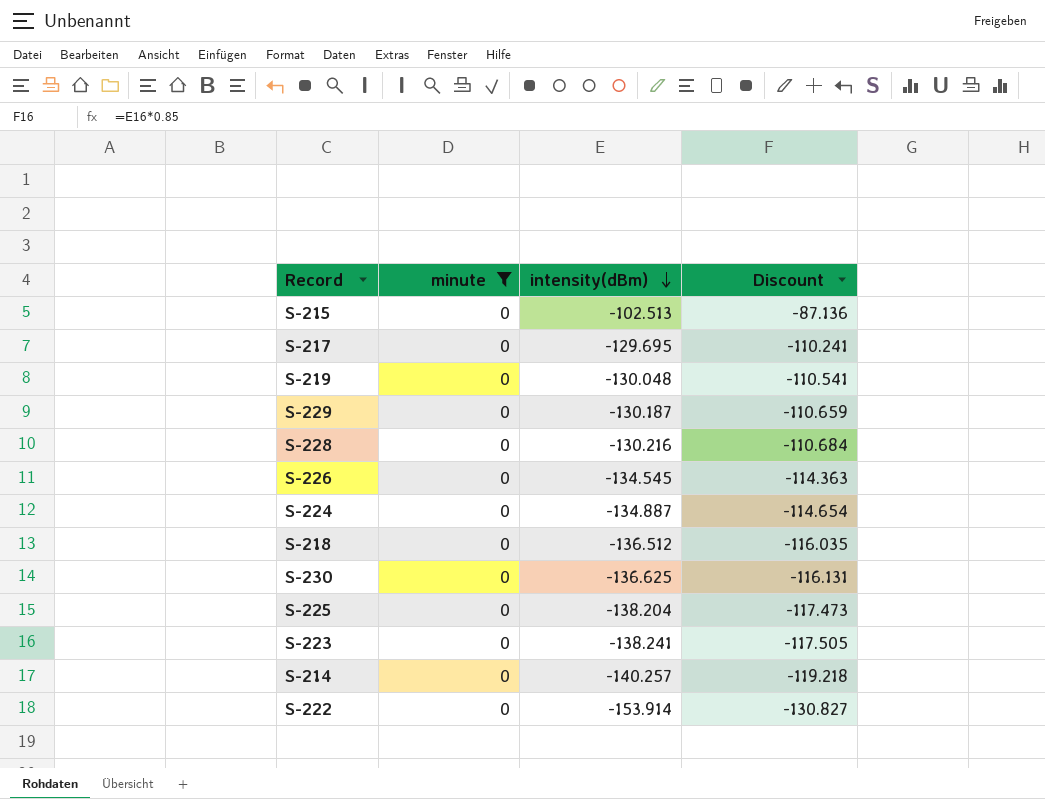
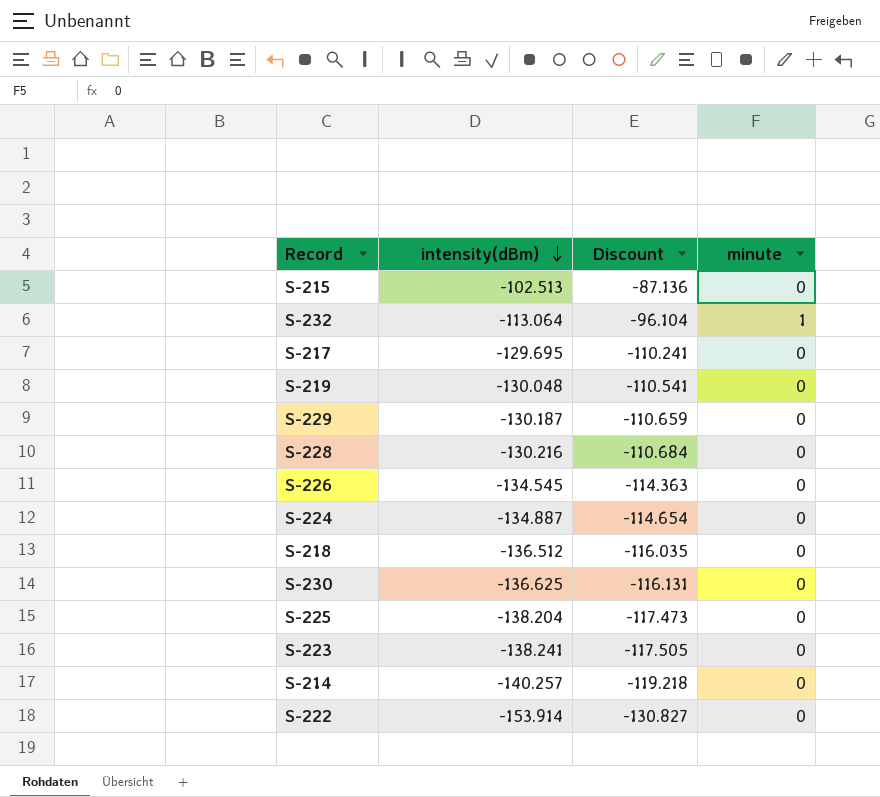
filter: minute = 0 -> none
column minute | position: 2 -> 4

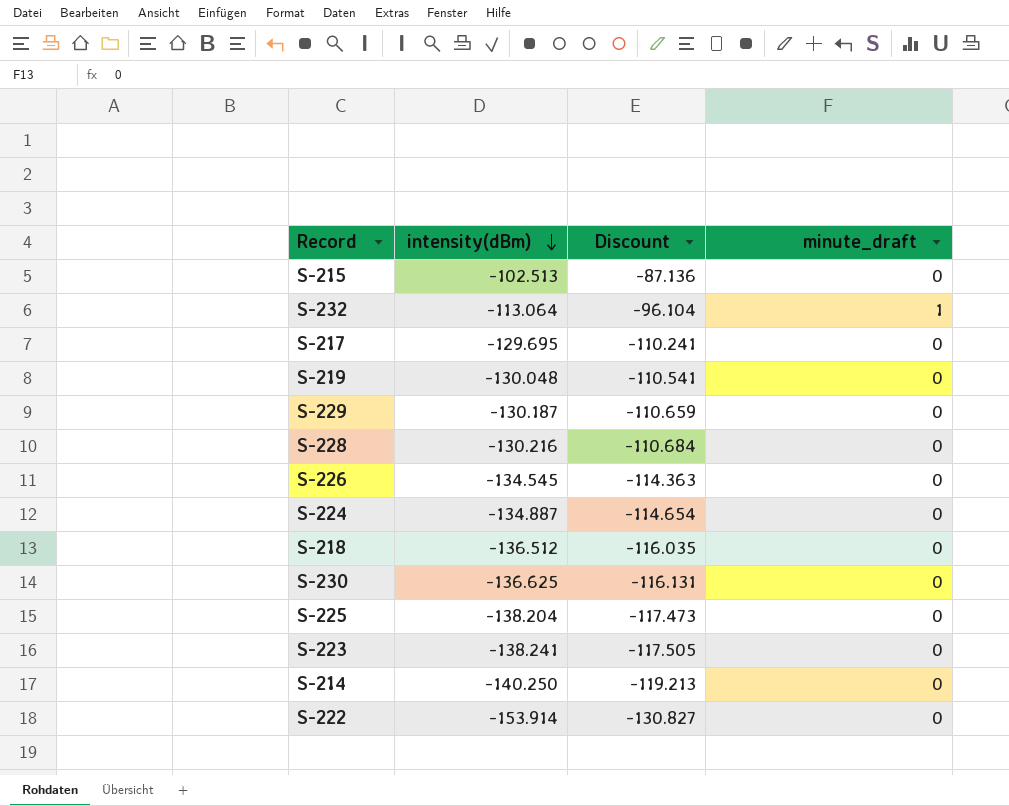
column name: minute -> minute_draft
S-214 | intensity(dBm): -140.257 -> -140.250
S-214 | Discount: -119.218 -> -119.213

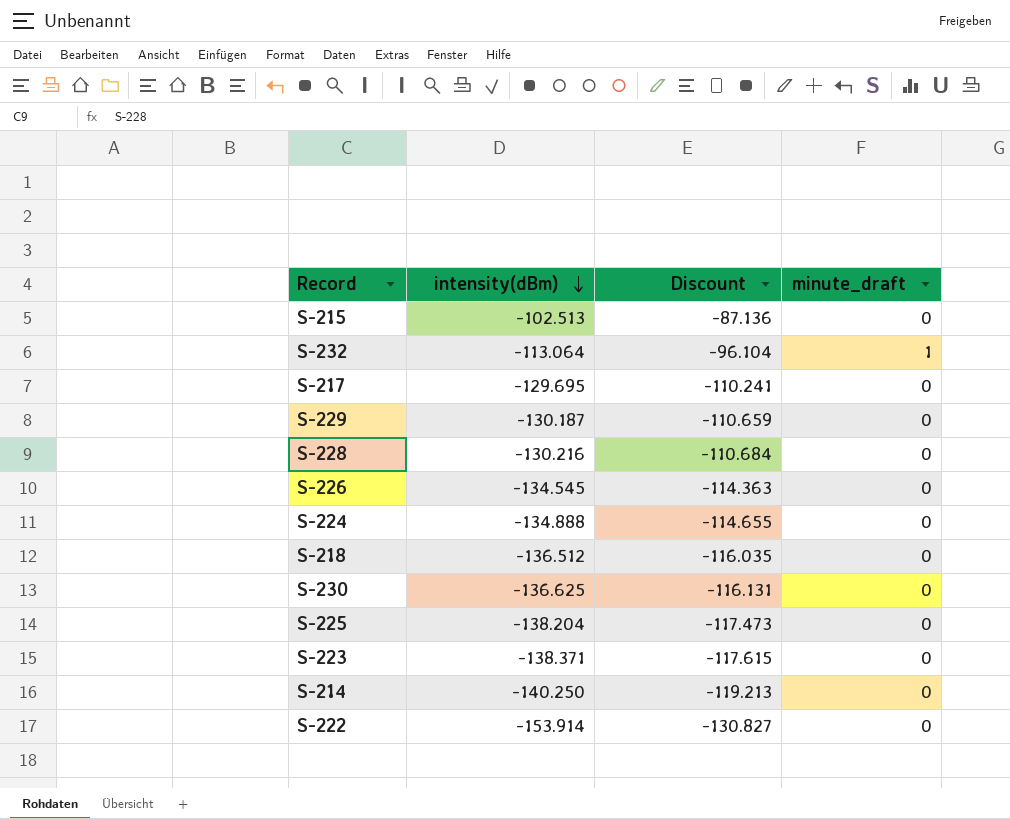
row S-219: -130.048 | -110.541 | 0 -> none
S-224 | intensity(dBm): -134.887 -> -134.888
S-224 | Discount: -114.654 -> -114.655
S-223 | intensity(dBm): -138.241 -> -138.371
S-223 | Discount: -117.505 -> -117.615

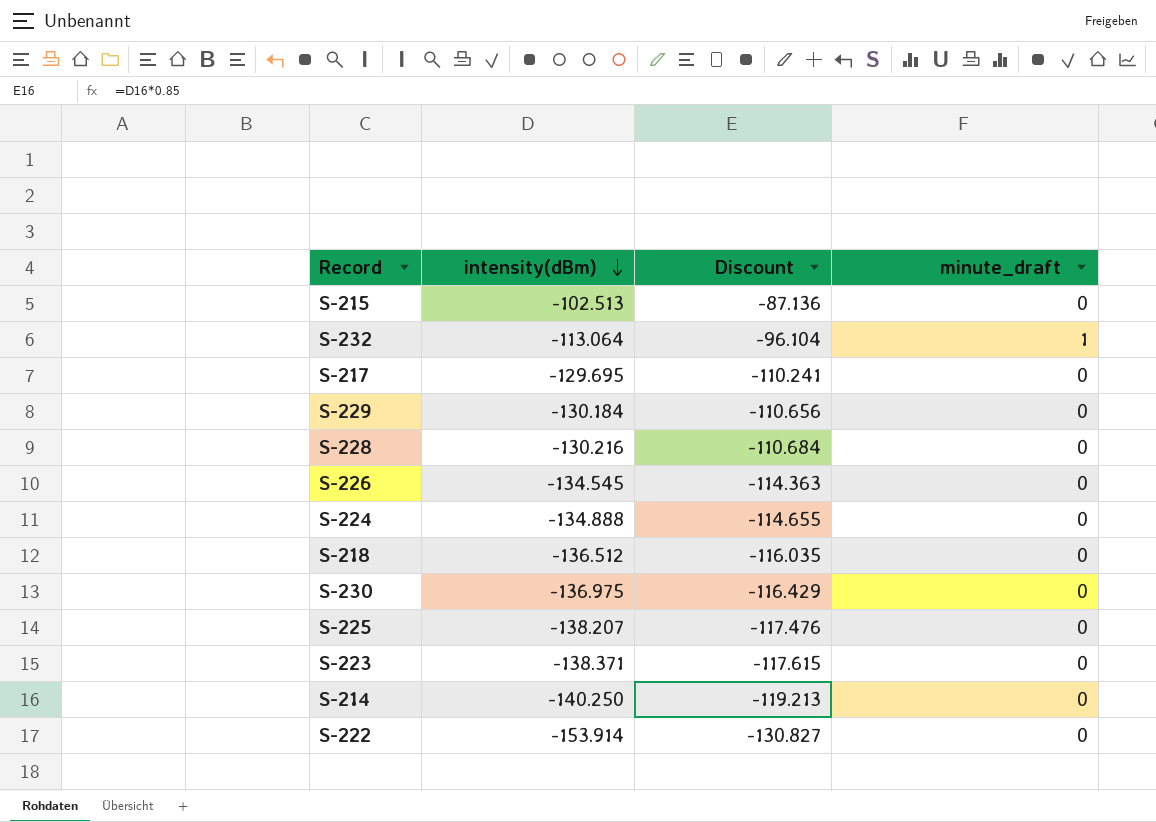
S-229 | intensity(dBm): -130.187 -> -130.184
S-229 | Discount: -110.659 -> -110.656
S-230 | intensity(dBm): -136.625 -> -136.975
S-230 | Discount: -116.131 -> -116.429
S-225 | intensity(dBm): -138.204 -> -138.207
S-225 | Discount: -117.473 -> -117.476

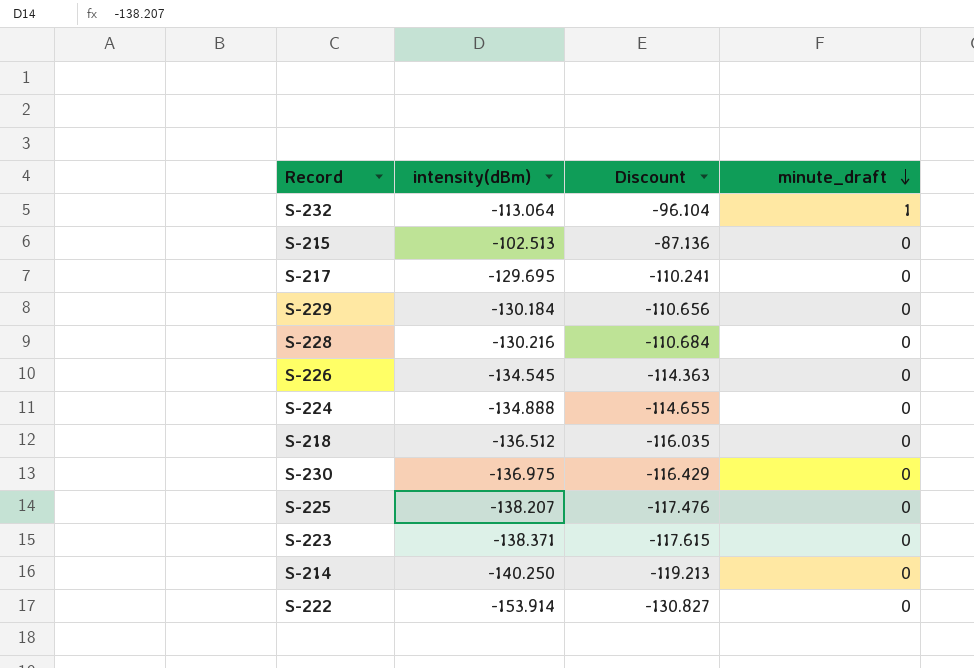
row order: intensity(dBm) descending -> minute_draft descending

